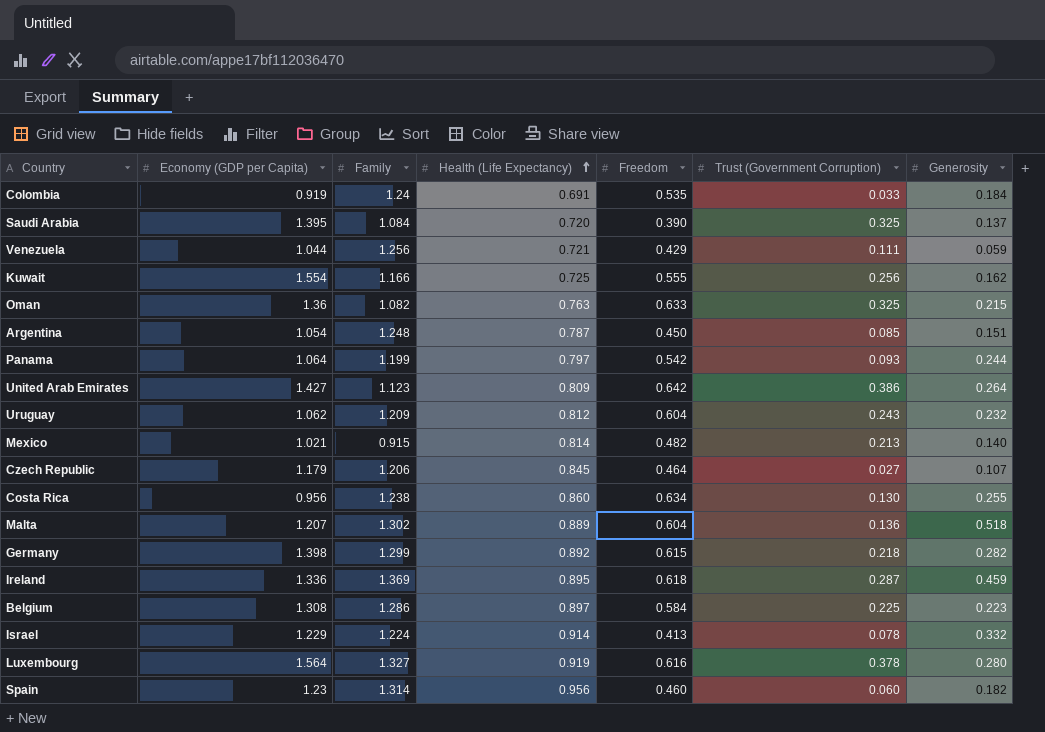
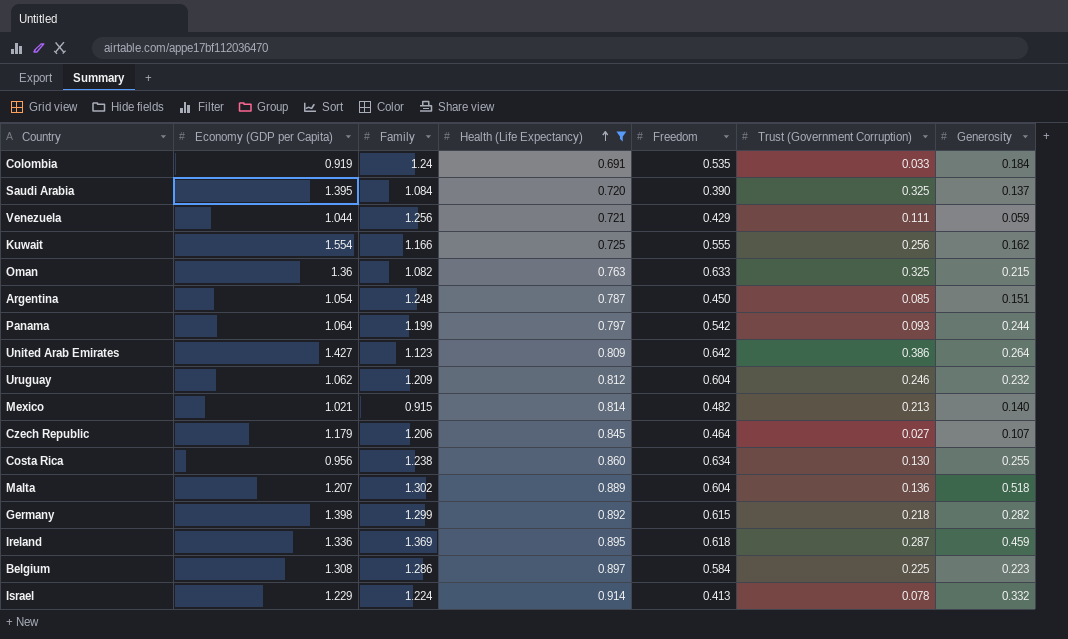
filter: none -> Health (Life Expectancy) <= 0.914
Uruguay | Trust (Government Corruption): 0.243 -> 0.246

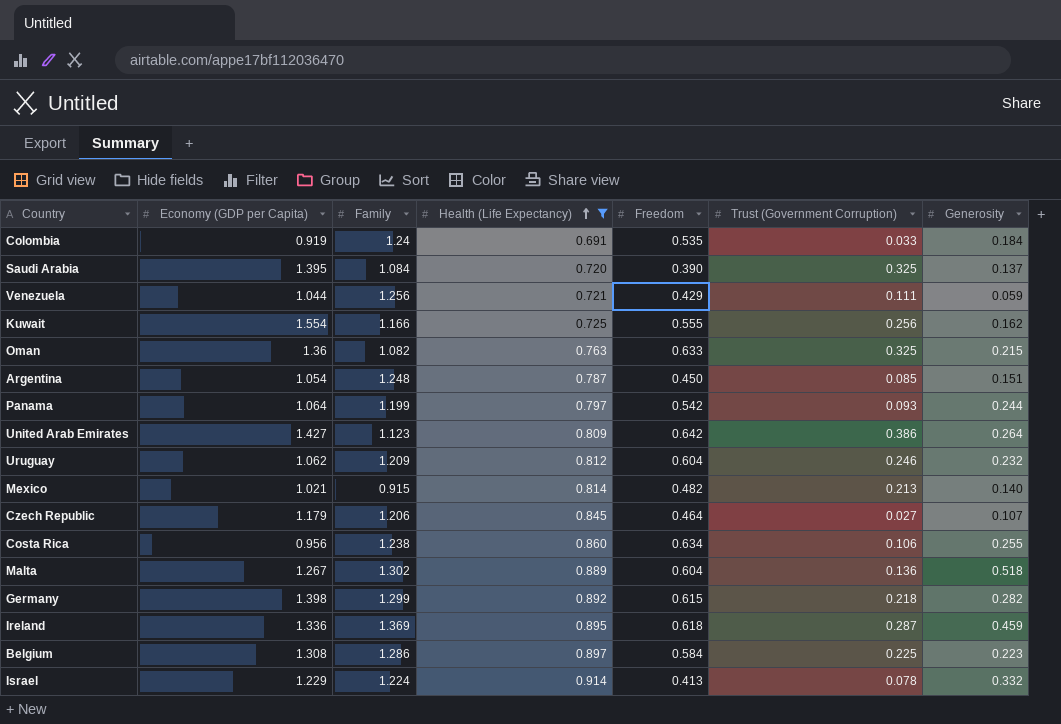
Costa Rica | Trust (Government Corruption): 0.130 -> 0.106
Malta | Economy (GDP per Capita): 1.207 -> 1.267

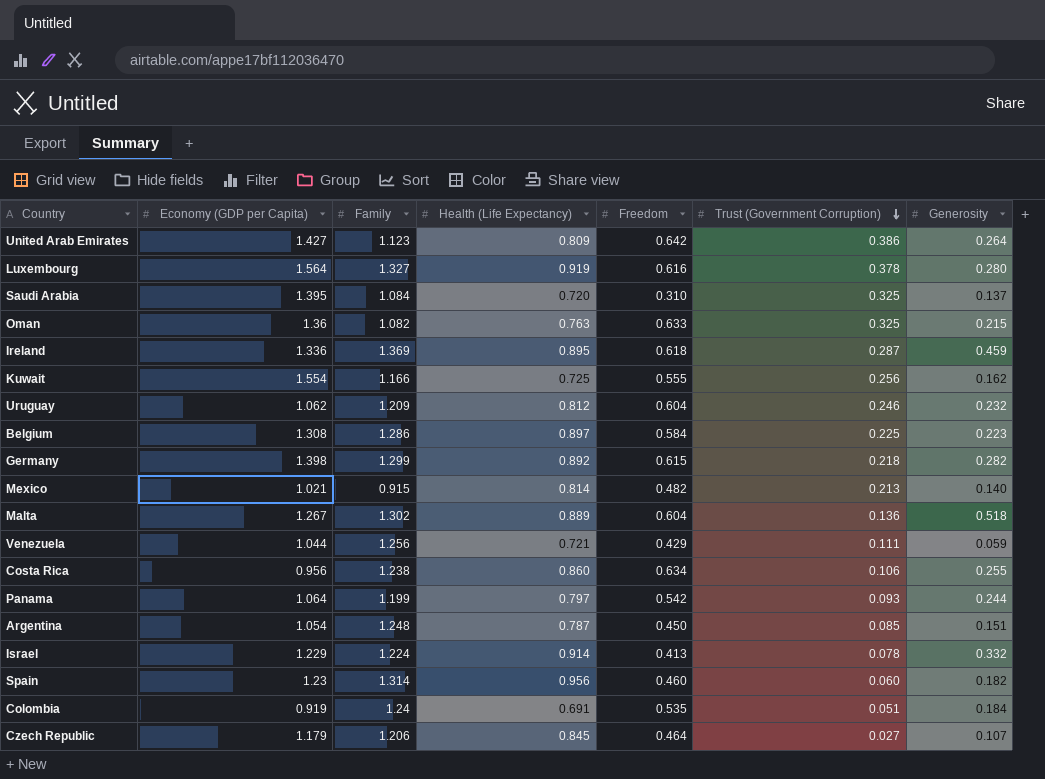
filter: Health (Life Expectancy) <= 0.914 -> none
row order: Health (Life Expectancy) ascending -> Trust (Government Corruption) descending
Saudi Arabia | Freedom: 0.390 -> 0.310
Colombia | Trust (Government Corruption): 0.033 -> 0.051

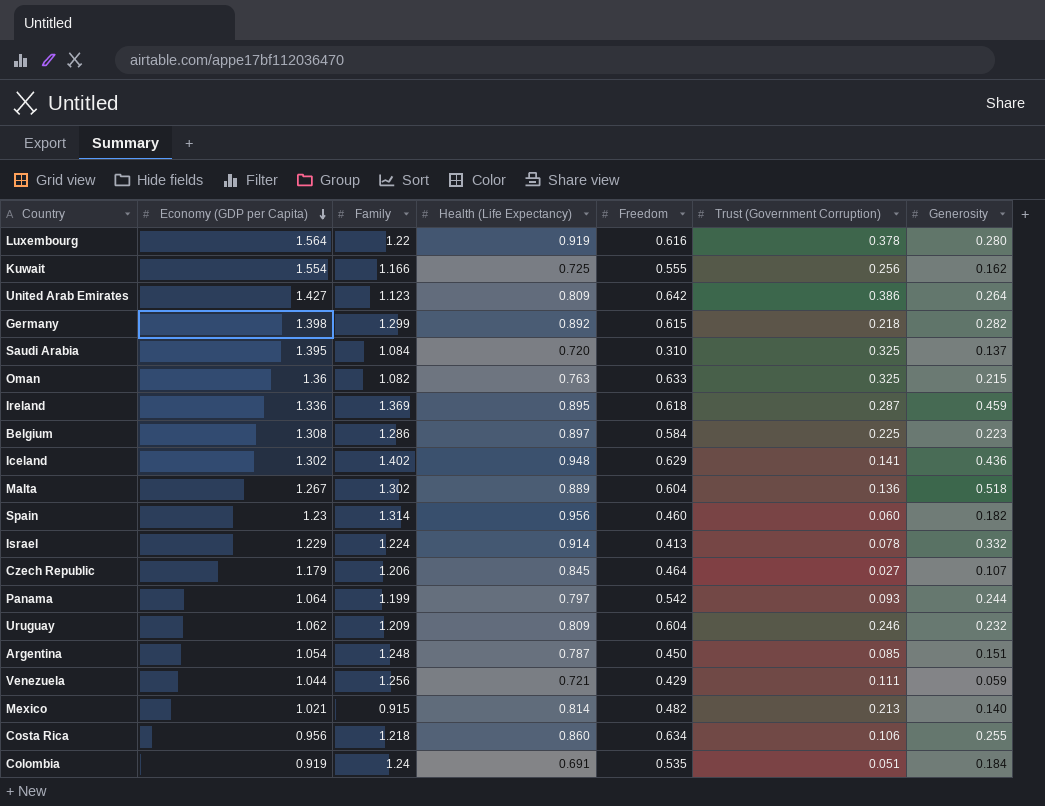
row order: Trust (Government Corruption) descending -> Economy (GDP per Capita) descending
Luxembourg | Family: 1.327 -> 1.22
row Iceland: none -> 1.302 | 1.402 | 0.948 | 0.629 | 0.141 | 0.436
Uruguay | Health (Life Expectancy): 0.812 -> 0.809
Costa Rica | Family: 1.238 -> 1.218

